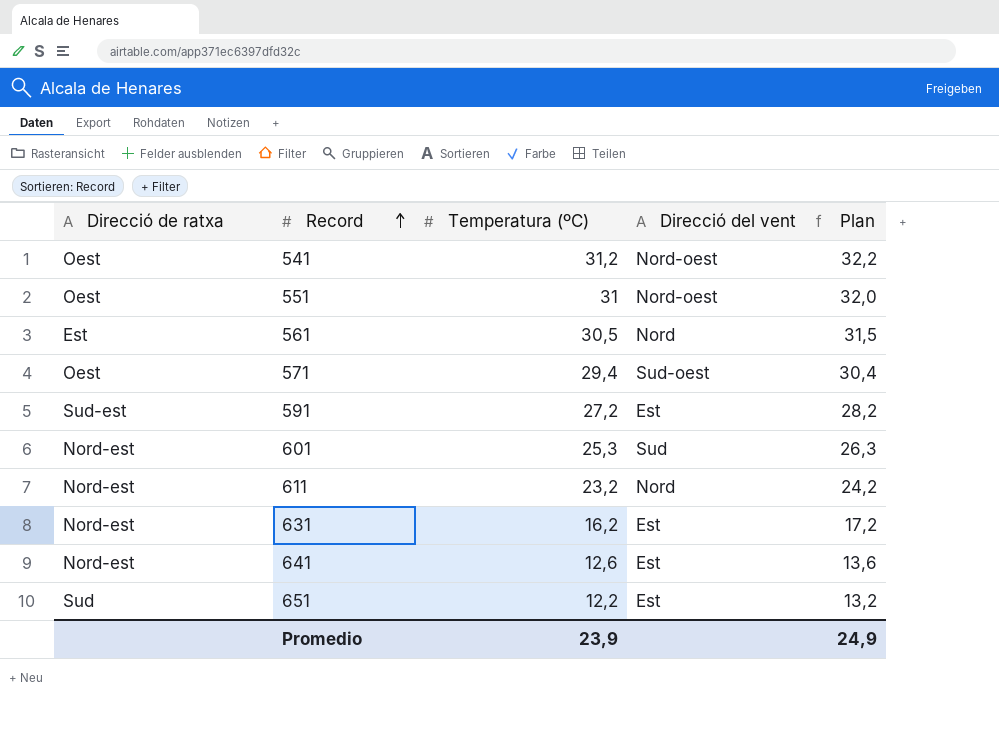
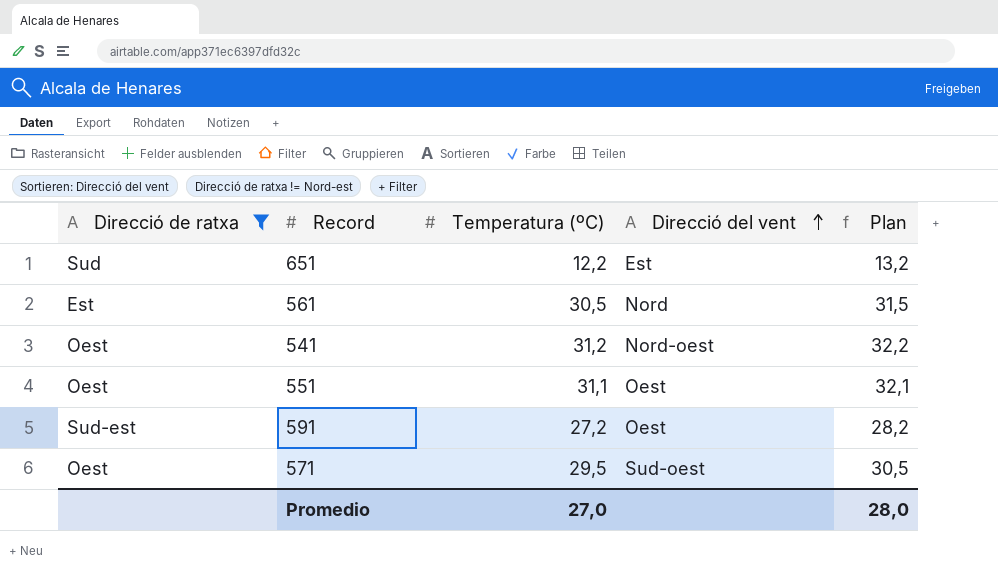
filter: none -> Direcció de ratxa != Nord-est
row order: Record ascending -> Direcció del vent ascending
551 | Temperatura (ºC): 31 -> 31,1
551 | Direcció del vent: Nord-oest -> Oest
551 | Plan: 32,0 -> 32,1
591 | Direcció del vent: Est -> Oest
571 | Temperatura (ºC): 29,4 -> 29,5
571 | Plan: 30,4 -> 30,5
Promedio | Temperatura (ºC): 23,9 -> 27,0
Promedio | Plan: 24,9 -> 28,0

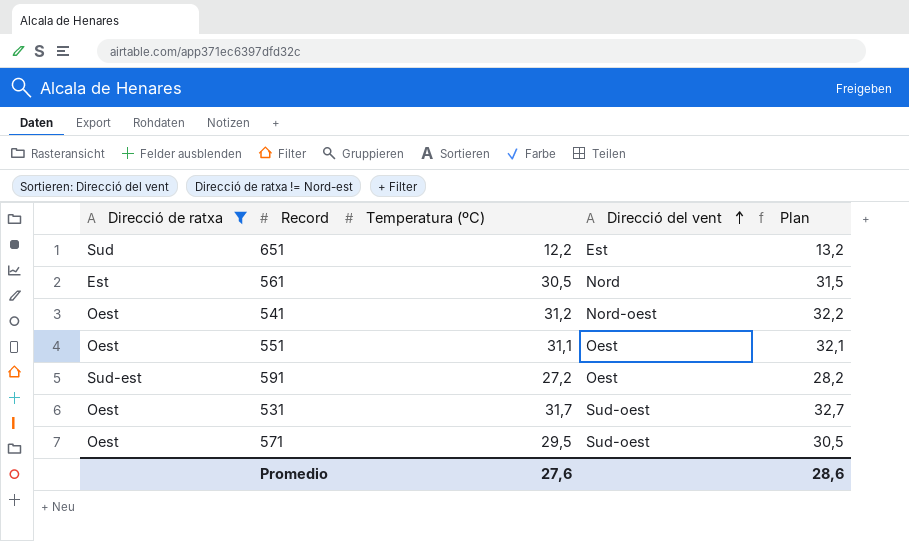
row 531: none -> Oest | 31,7 | Sud-oest | 32,7
Promedio | Temperatura (ºC): 27,0 -> 27,6
Promedio | Plan: 28,0 -> 28,6

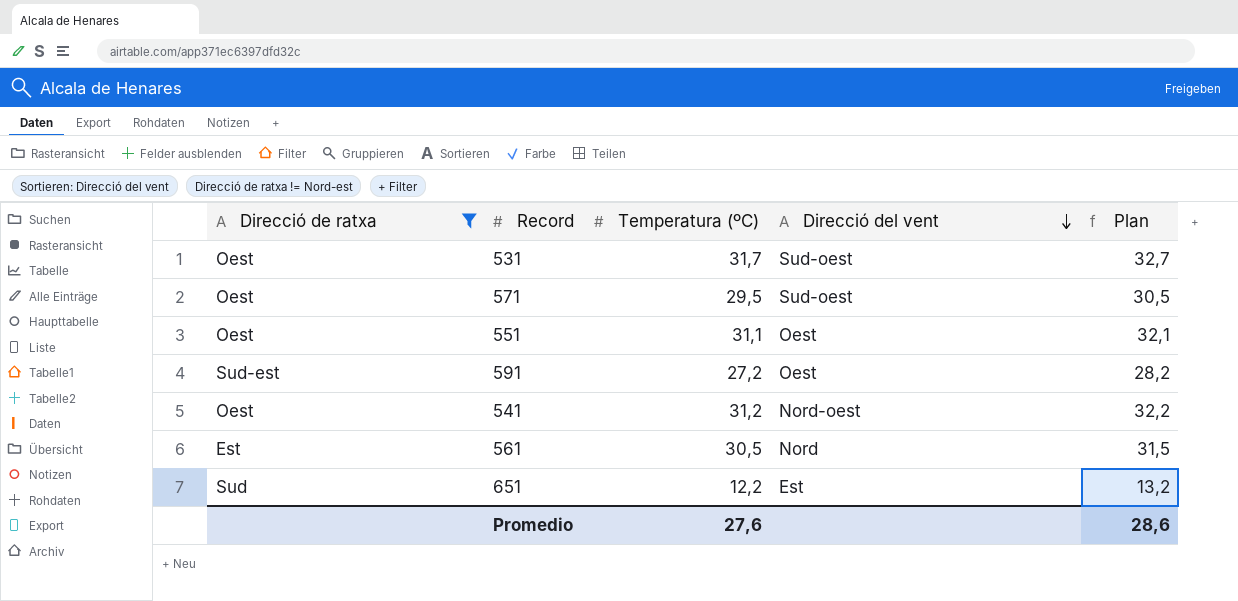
row order: Direcció del vent ascending -> Direcció del vent descending

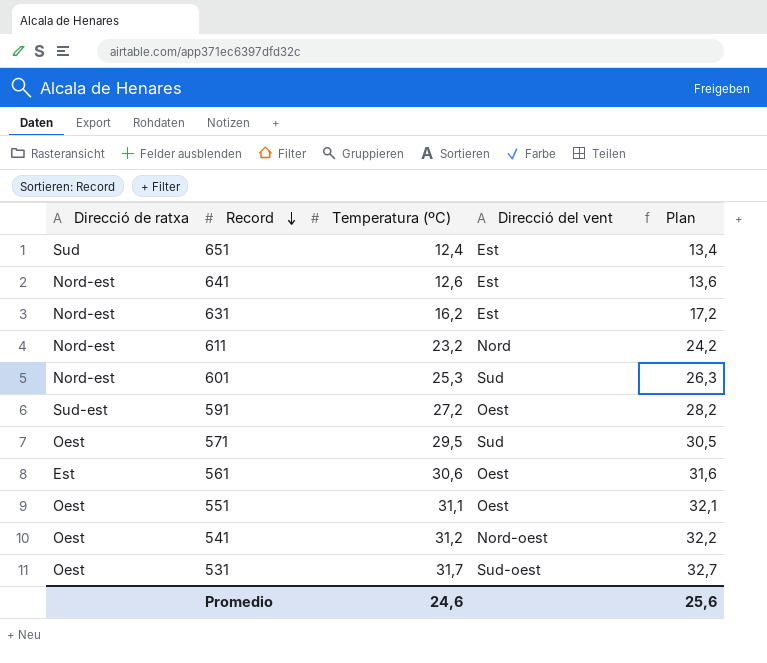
filter: Direcció de ratxa != Nord-est -> none
row order: Direcció del vent descending -> Record descending
651 | Temperatura (ºC): 12,2 -> 12,4
651 | Plan: 13,2 -> 13,4
571 | Direcció del vent: Sud-oest -> Sud
561 | Temperatura (ºC): 30,5 -> 30,6
561 | Direcció del vent: Nord -> Oest
561 | Plan: 31,5 -> 31,6
Promedio | Temperatura (ºC): 27,6 -> 24,6
Promedio | Plan: 28,6 -> 25,6

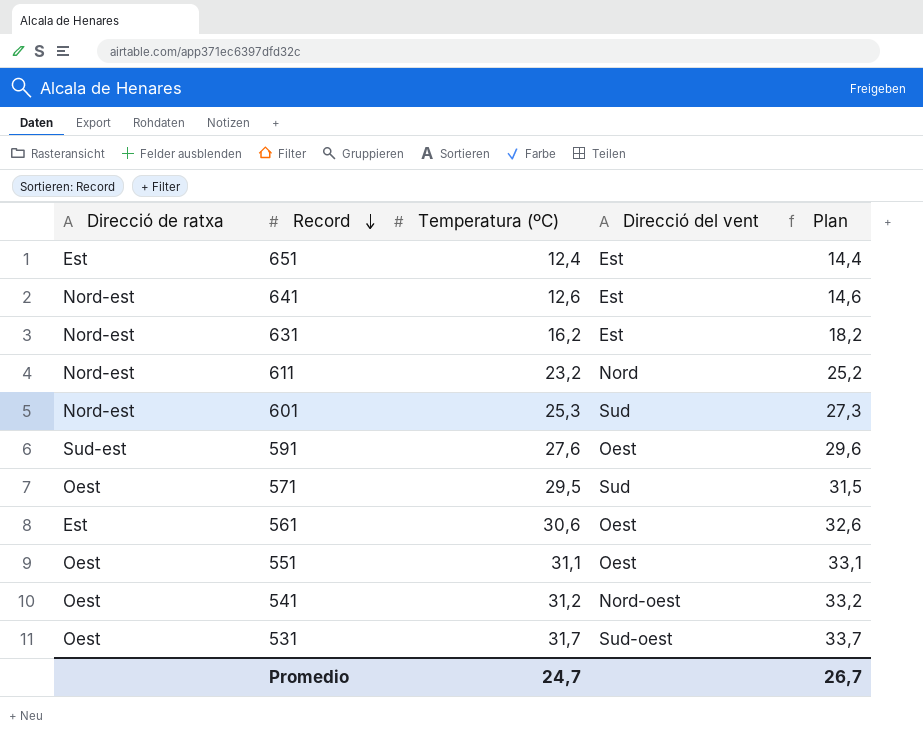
column Plan | formula: [Temperatura (ºC)] + 1 -> [Temperatura (ºC)] + 2
651 | Direcció de ratxa: Sud -> Est
591 | Temperatura (ºC): 27,2 -> 27,6
Promedio | Temperatura (ºC): 24,6 -> 24,7
Promedio | Plan: 25,6 -> 26,7

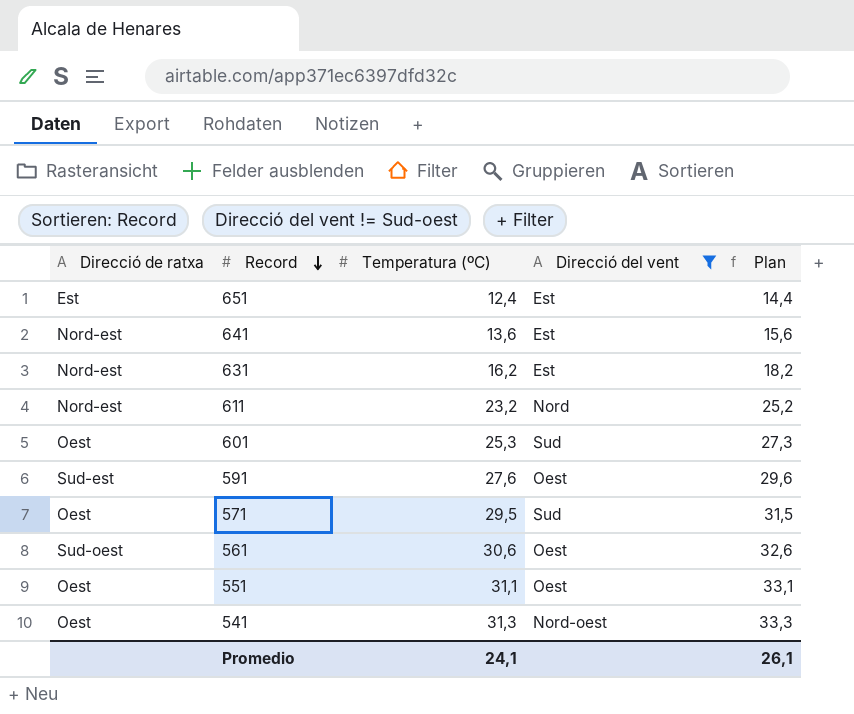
filter: none -> Direcció del vent != Sud-oest
641 | Temperatura (ºC): 12,6 -> 13,6
641 | Plan: 14,6 -> 15,6
601 | Direcció de ratxa: Nord-est -> Oest
561 | Direcció de ratxa: Est -> Sud-oest
541 | Temperatura (ºC): 31,2 -> 31,3
541 | Plan: 33,2 -> 33,3
Promedio | Temperatura (ºC): 24,7 -> 24,1
Promedio | Plan: 26,7 -> 26,1

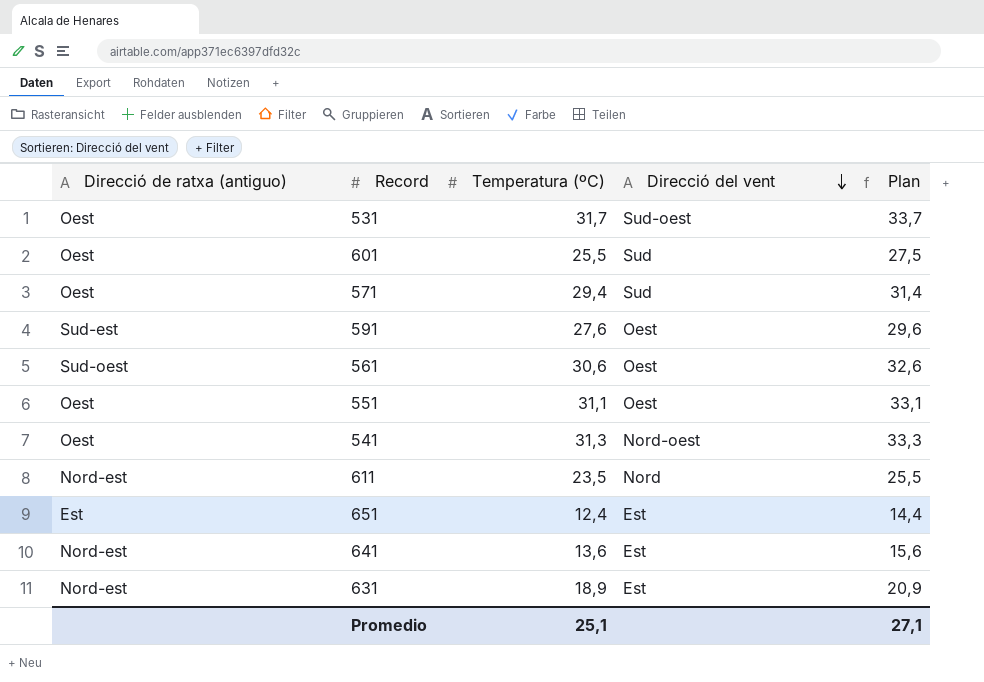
filter: Direcció del vent != Sud-oest -> none
row order: Record descending -> Direcció del vent descending
column name: Direcció de ratxa -> Direcció de ratxa (antiguo)
601 | Temperatura (ºC): 25,3 -> 25,5
601 | Plan: 27,3 -> 27,5
571 | Temperatura (ºC): 29,5 -> 29,4
571 | Plan: 31,5 -> 31,4
611 | Temperatura (ºC): 23,2 -> 23,5
611 | Plan: 25,2 -> 25,5
631 | Temperatura (ºC): 16,2 -> 18,9
631 | Plan: 18,2 -> 20,9
Promedio | Temperatura (ºC): 24,1 -> 25,1
Promedio | Plan: 26,1 -> 27,1

